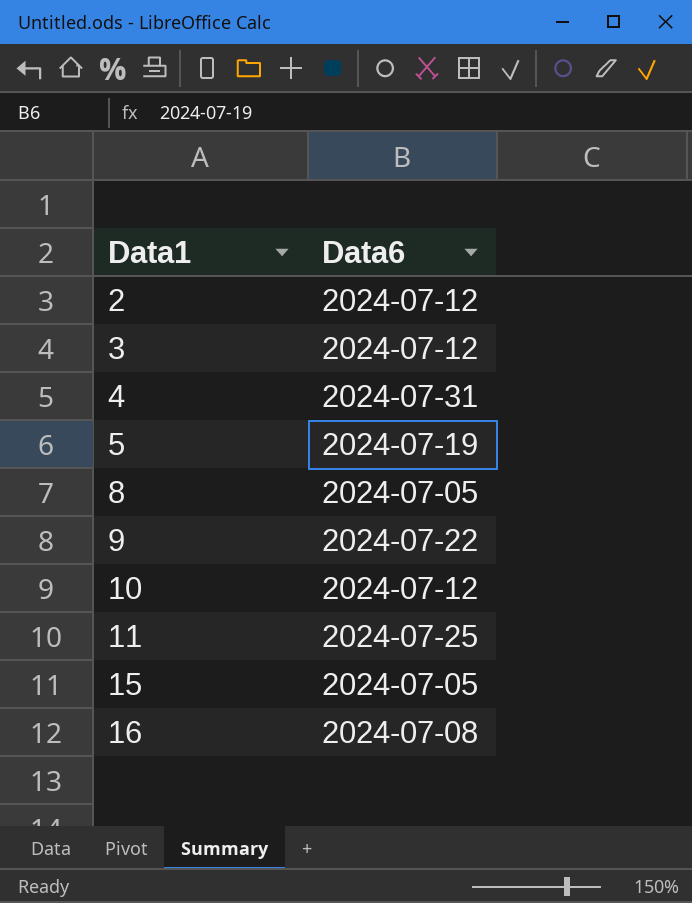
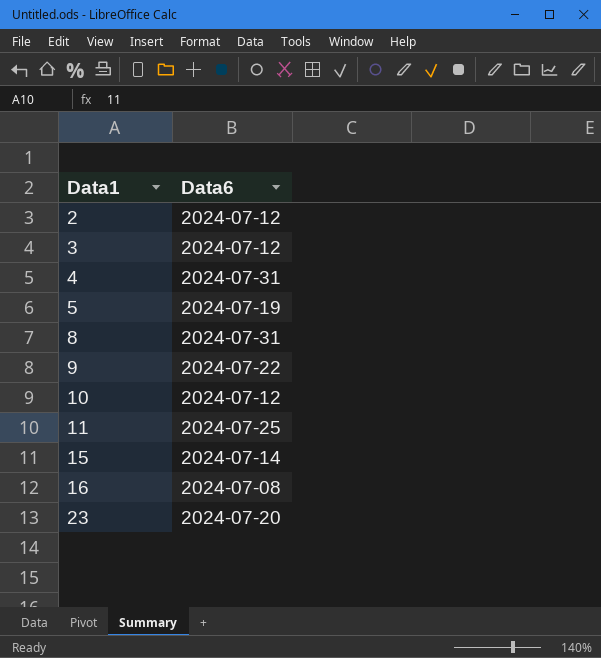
8 | Data6: 2024-07-05 -> 2024-07-31
15 | Data6: 2024-07-05 -> 2024-07-14
row 23: none -> 2024-07-20

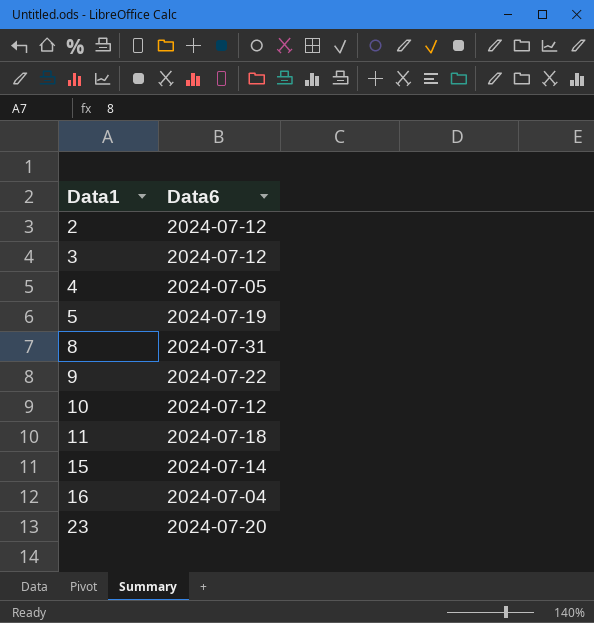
4 | Data6: 2024-07-31 -> 2024-07-05
11 | Data6: 2024-07-25 -> 2024-07-18
16 | Data6: 2024-07-08 -> 2024-07-04

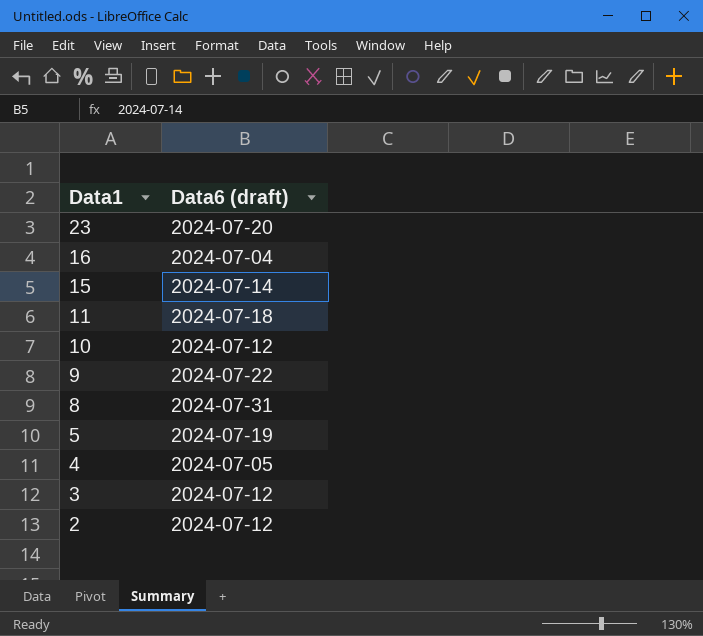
row order: Data1 ascending -> Data1 descending
column name: Data6 -> Data6 (draft)

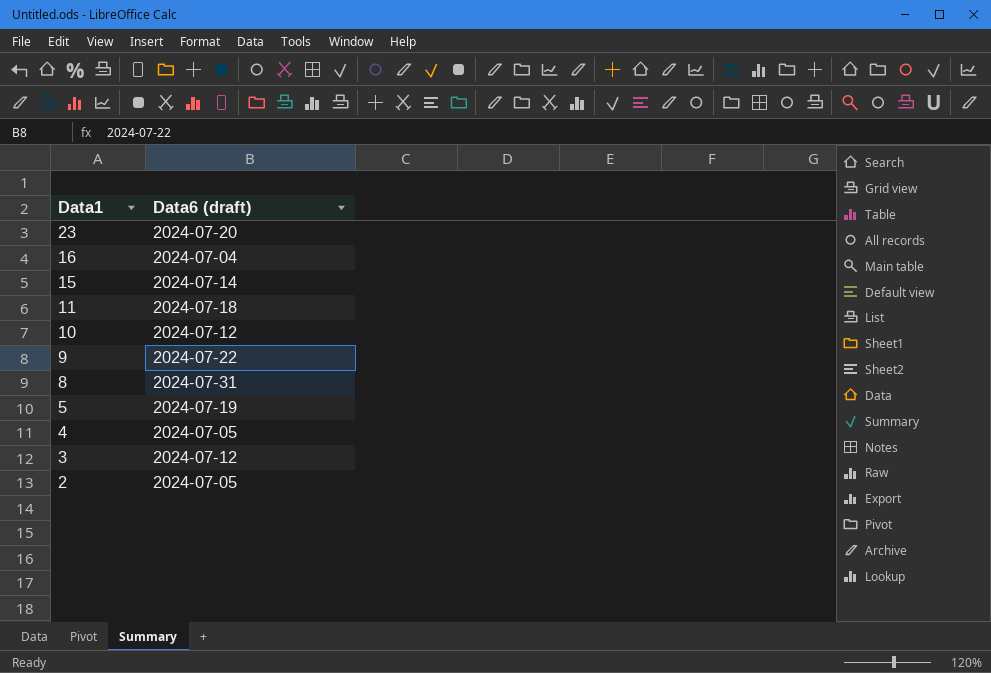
2 | Data6 (draft): 2024-07-12 -> 2024-07-05

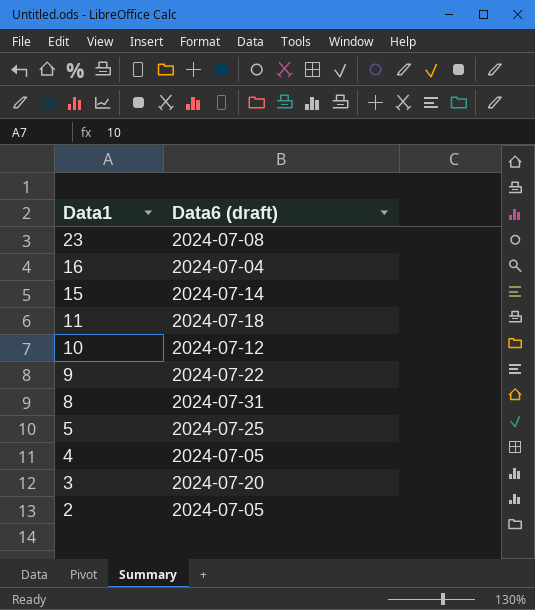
23 | Data6 (draft): 2024-07-20 -> 2024-07-08
5 | Data6 (draft): 2024-07-19 -> 2024-07-25
3 | Data6 (draft): 2024-07-12 -> 2024-07-20

